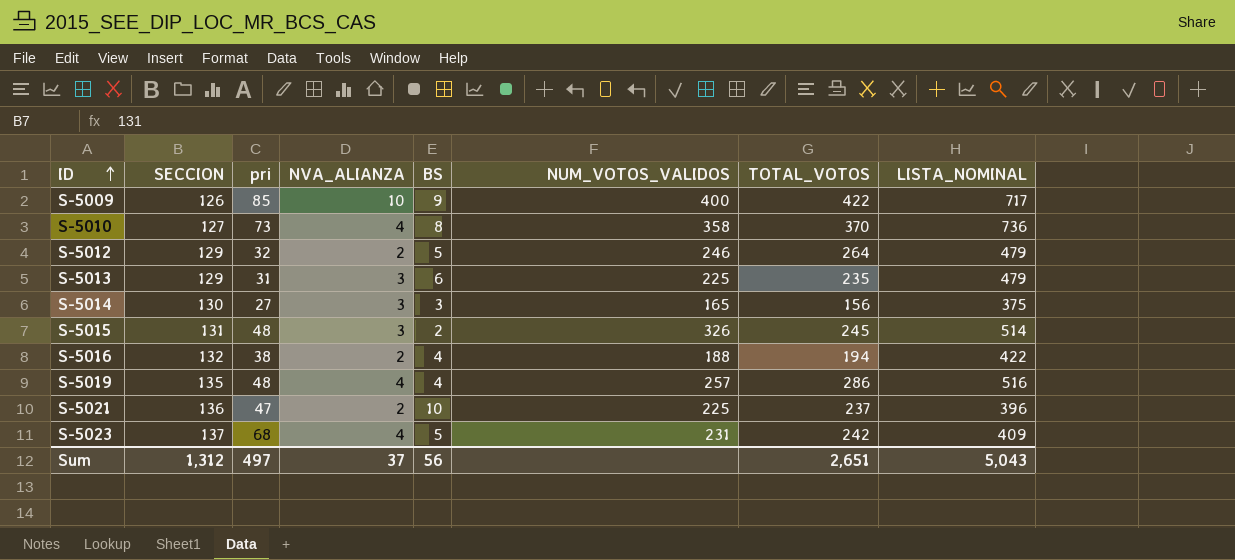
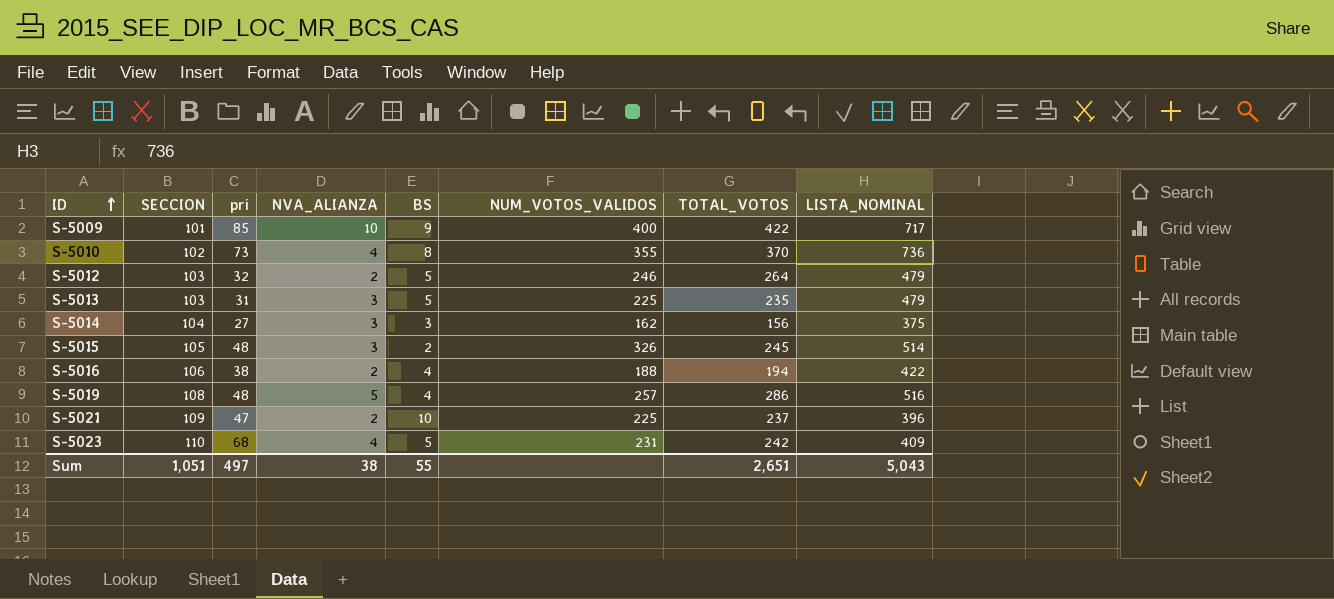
S-5009 | SECCION: 126 -> 101
S-5010 | SECCION: 127 -> 102
S-5010 | NUM_VOTOS_VALIDOS: 358 -> 355
S-5012 | SECCION: 129 -> 103
S-5013 | SECCION: 129 -> 103
S-5013 | BS: 6 -> 5
S-5014 | SECCION: 130 -> 104
S-5014 | NUM_VOTOS_VALIDOS: 165 -> 162
S-5015 | SECCION: 131 -> 105
S-5016 | SECCION: 132 -> 106
S-5019 | SECCION: 135 -> 108
S-5019 | NVA_ALIANZA: 4 -> 5
S-5021 | SECCION: 136 -> 109
S-5023 | SECCION: 137 -> 110
Sum | SECCION: 1,312 -> 1,051
Sum | NVA_ALIANZA: 37 -> 38
Sum | BS: 56 -> 55

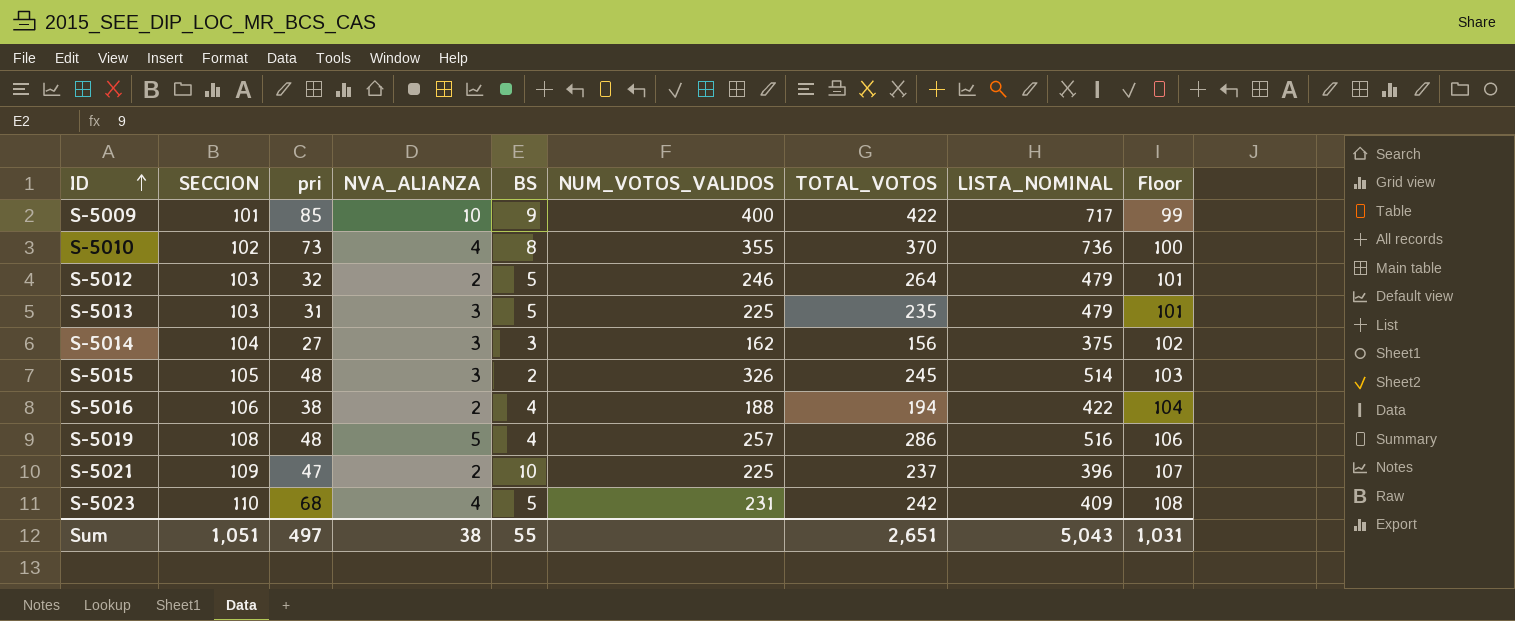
column Floor | formula: none -> [SECCION] - 2

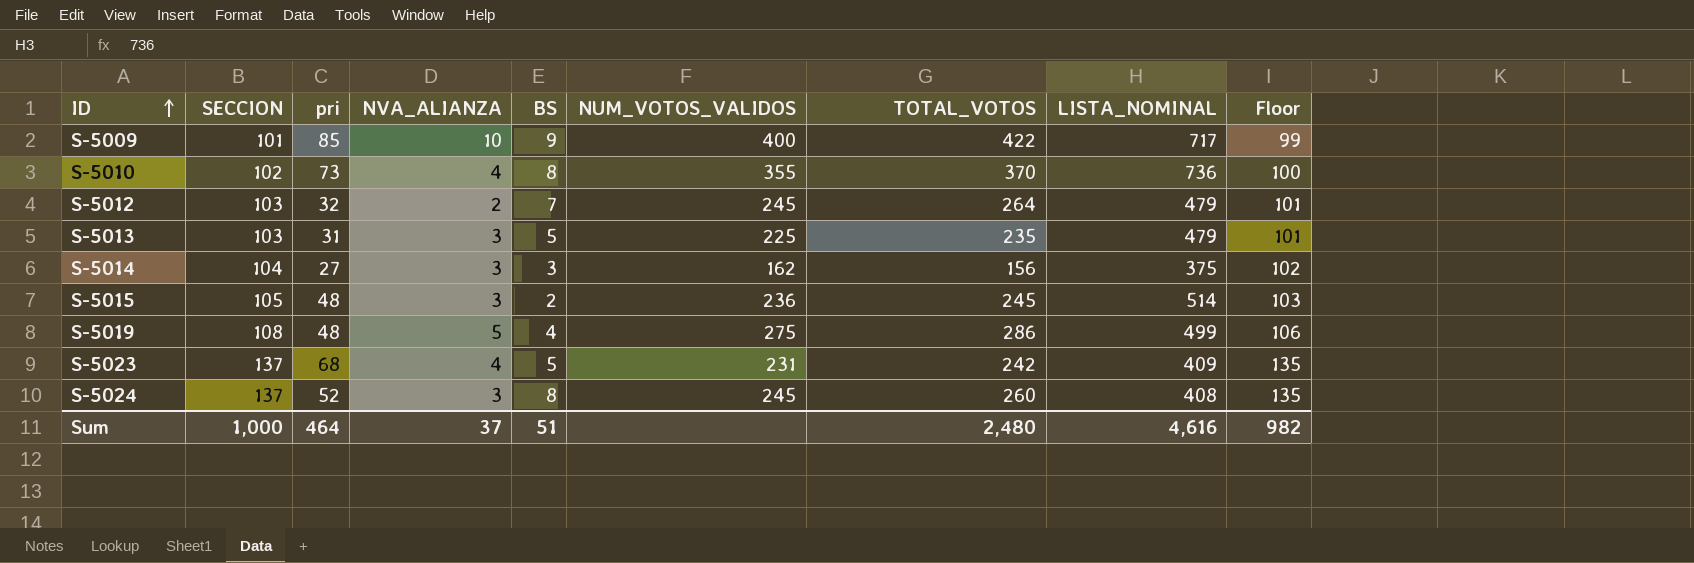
row S-5016: 106 | 38 | 2 | 4 | 188 | 194 | 422 | 104 -> none
row S-5021: 109 | 47 | 2 | 10 | 225 | 237 | 396 | 107 -> none
S-5012 | BS: 5 -> 7
S-5012 | NUM_VOTOS_VALIDOS: 246 -> 245
S-5015 | NUM_VOTOS_VALIDOS: 326 -> 236
S-5019 | NUM_VOTOS_VALIDOS: 257 -> 275
S-5019 | LISTA_NOMINAL: 516 -> 499
S-5023 | SECCION: 110 -> 137
S-5023 | Floor: 108 -> 135
row S-5024: none -> 137 | 52 | 3 | 8 | 245 | 260 | 408 | 135
Sum | SECCION: 1,051 -> 1,000
Sum | pri: 497 -> 464
Sum | NVA_ALIANZA: 38 -> 37
Sum | BS: 55 -> 51
Sum | TOTAL_VOTOS: 2,651 -> 2,480
Sum | LISTA_NOMINAL: 5,043 -> 4,616
Sum | Floor: 1,031 -> 982

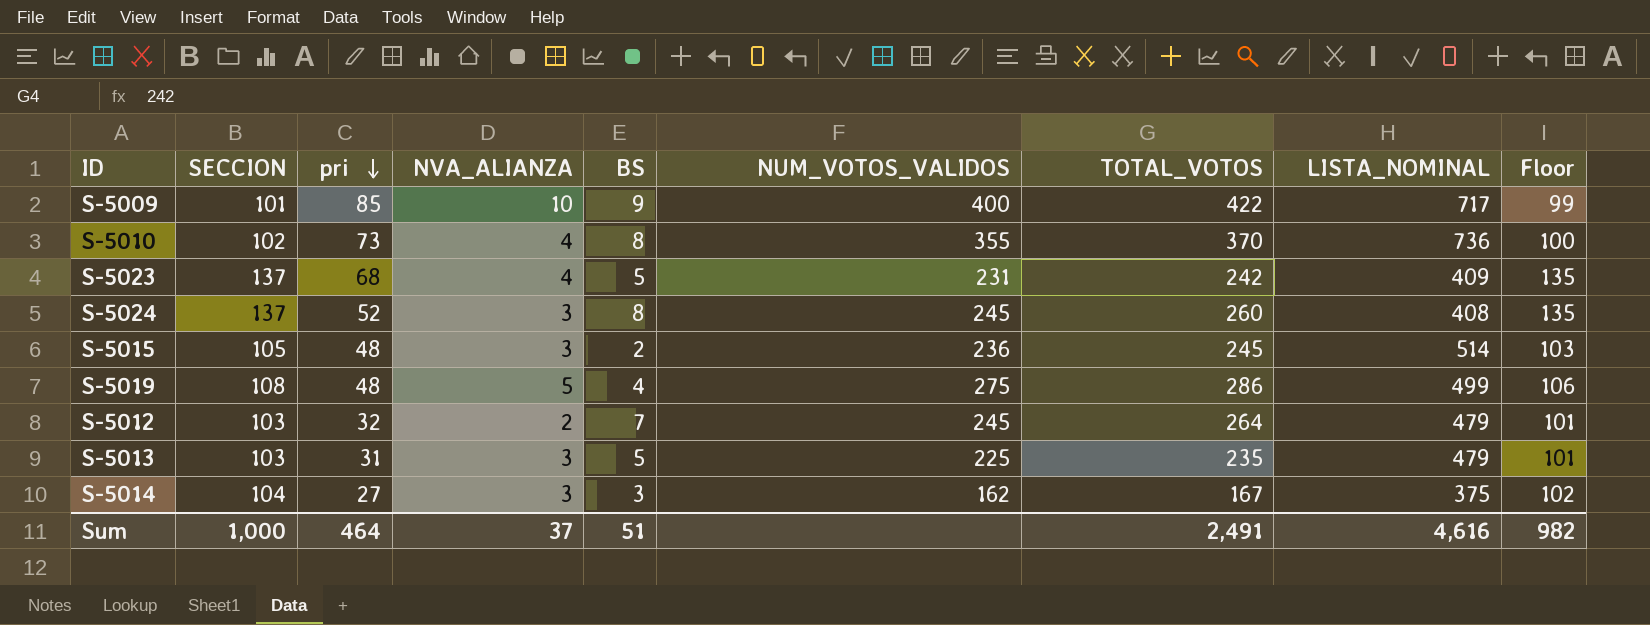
row order: ID ascending -> pri descending
S-5014 | TOTAL_VOTOS: 156 -> 167
Sum | TOTAL_VOTOS: 2,480 -> 2,491

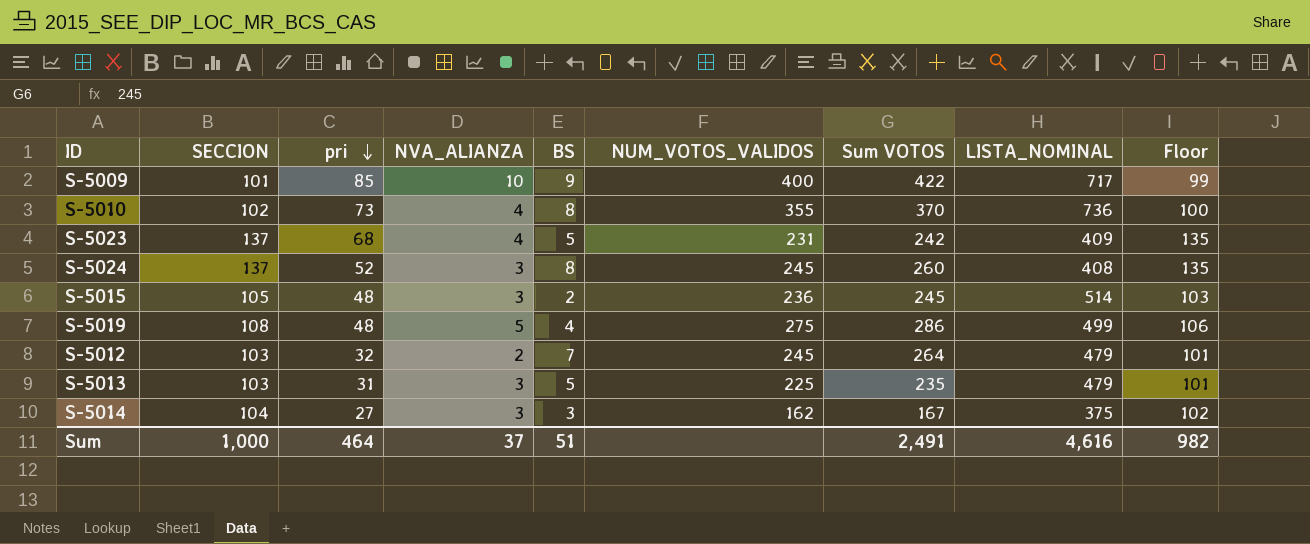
column name: TOTAL_VOTOS -> Sum VOTOS

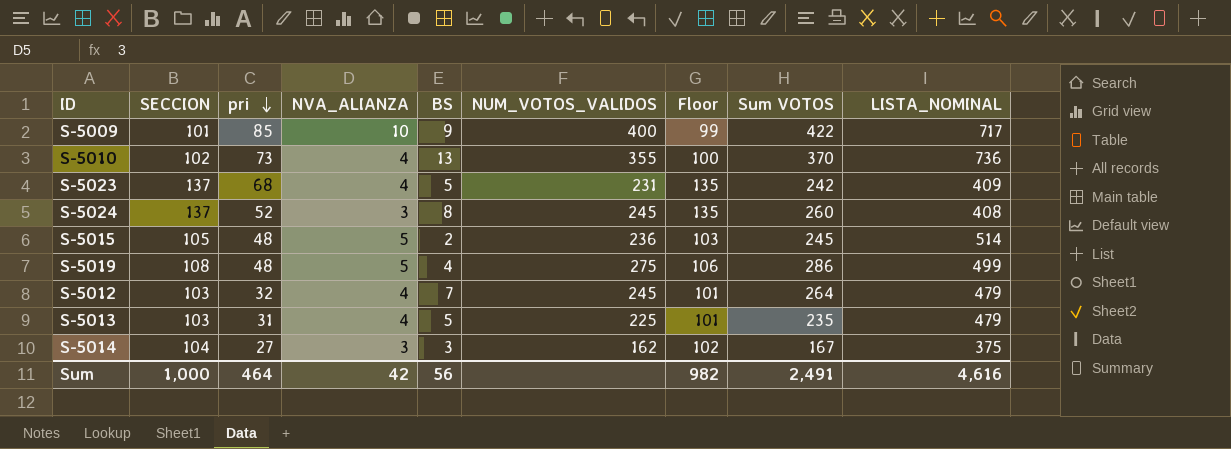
column Floor | position: 9 -> 7
S-5010 | BS: 8 -> 13
S-5015 | NVA_ALIANZA: 3 -> 5
S-5012 | NVA_ALIANZA: 2 -> 4
S-5013 | NVA_ALIANZA: 3 -> 4
Sum | NVA_ALIANZA: 37 -> 42
Sum | BS: 51 -> 56

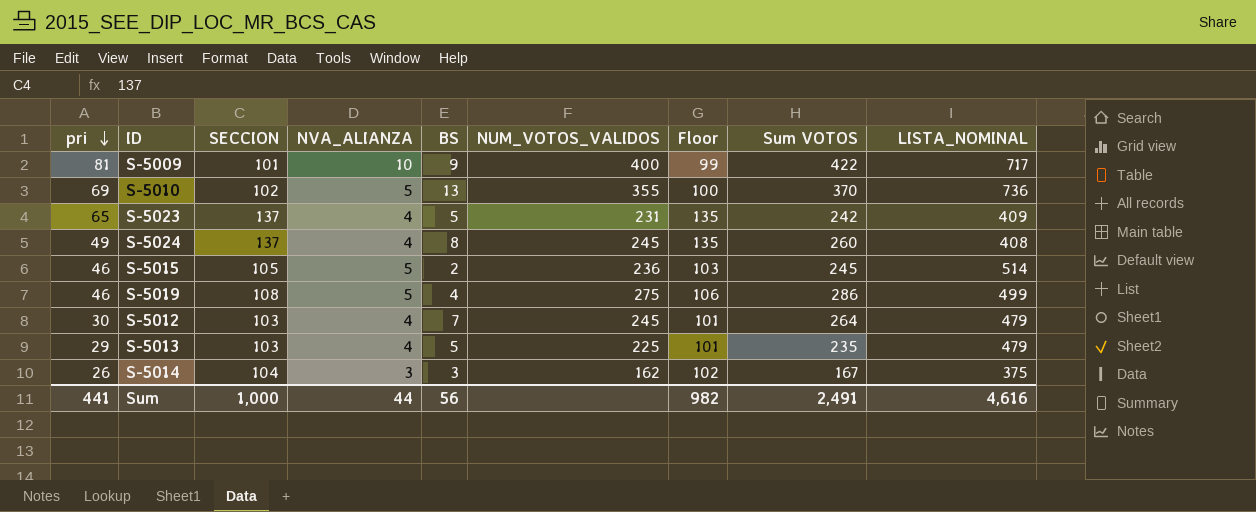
column pri | position: 3 -> 1
S-5009 | pri: 85 -> 81
S-5010 | pri: 73 -> 69
S-5010 | NVA_ALIANZA: 4 -> 5
S-5023 | pri: 68 -> 65
S-5024 | pri: 52 -> 49
S-5024 | NVA_ALIANZA: 3 -> 4
S-5015 | pri: 48 -> 46
S-5019 | pri: 48 -> 46
S-5012 | pri: 32 -> 30
S-5013 | pri: 31 -> 29
S-5014 | pri: 27 -> 26
Sum | pri: 464 -> 441
Sum | NVA_ALIANZA: 42 -> 44

